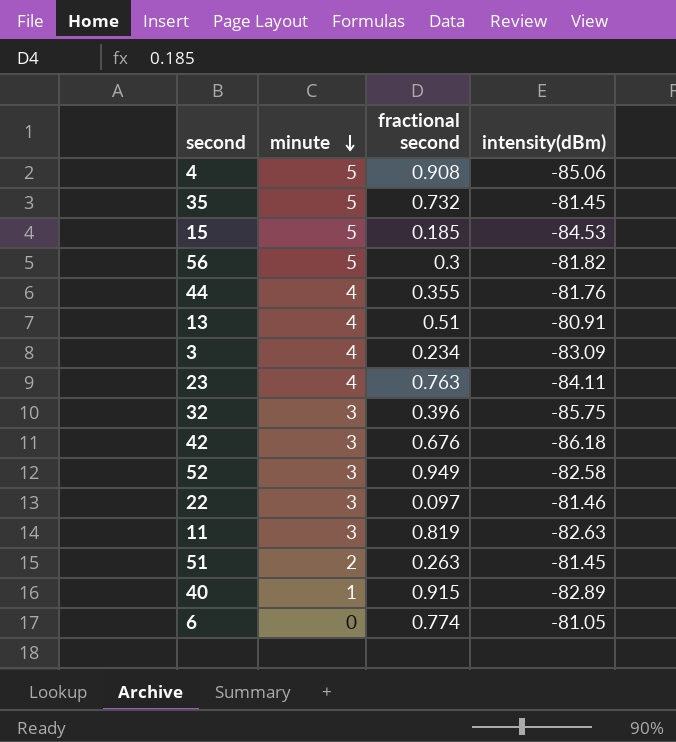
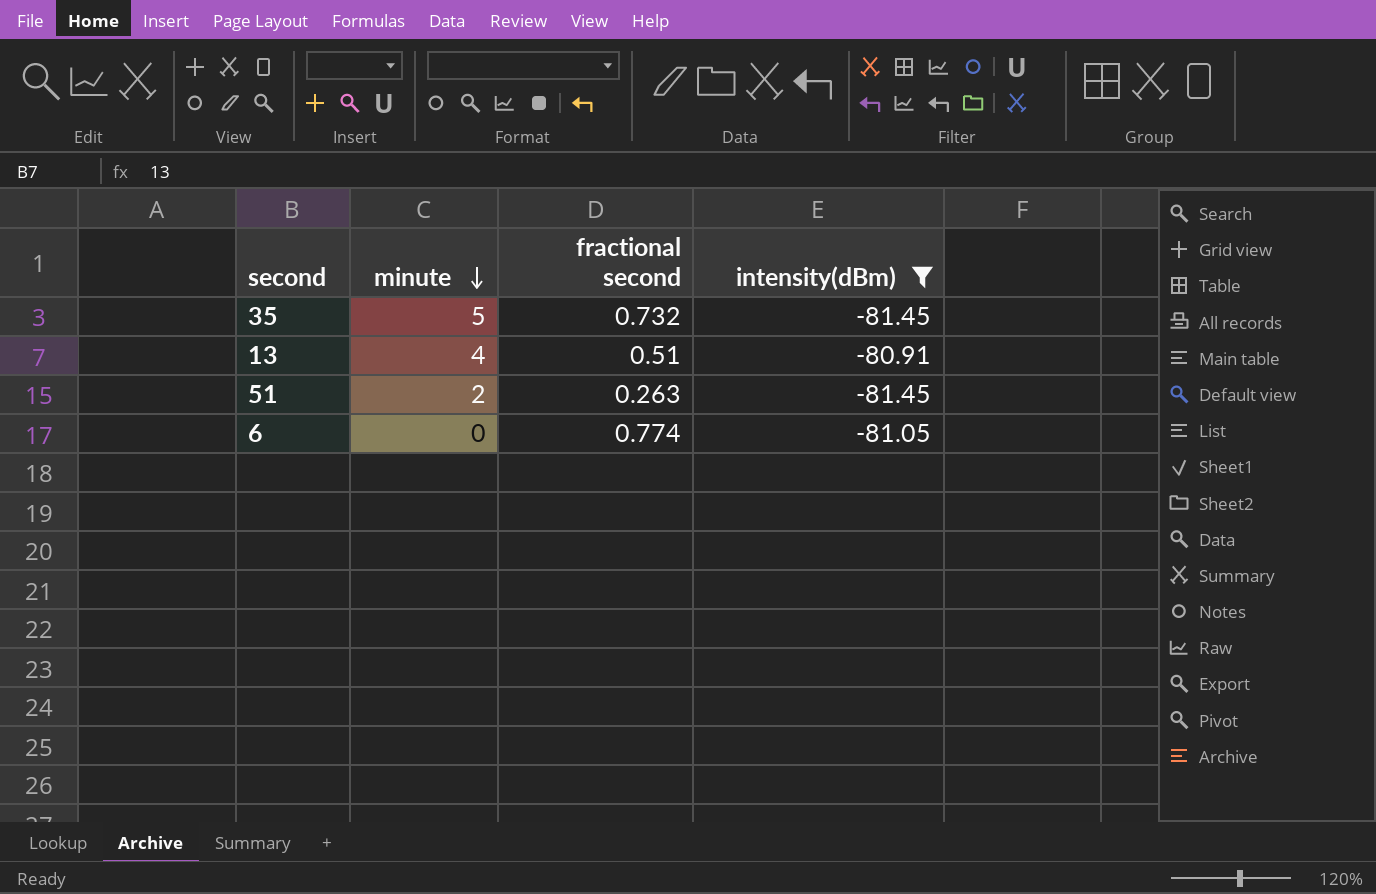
filter: none -> intensity(dBm) >= -81.45

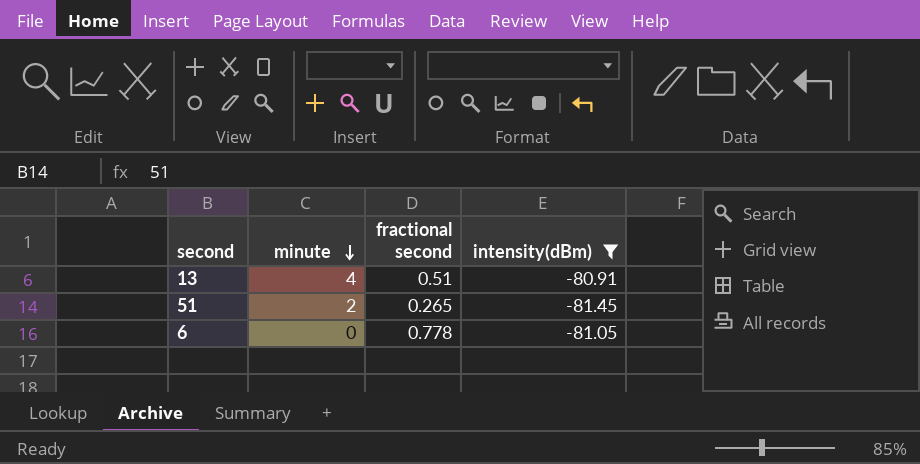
row 35: 5 | 0.732 | -81.45 -> none
51 | fractional second: 0.263 -> 0.265
6 | fractional second: 0.774 -> 0.778

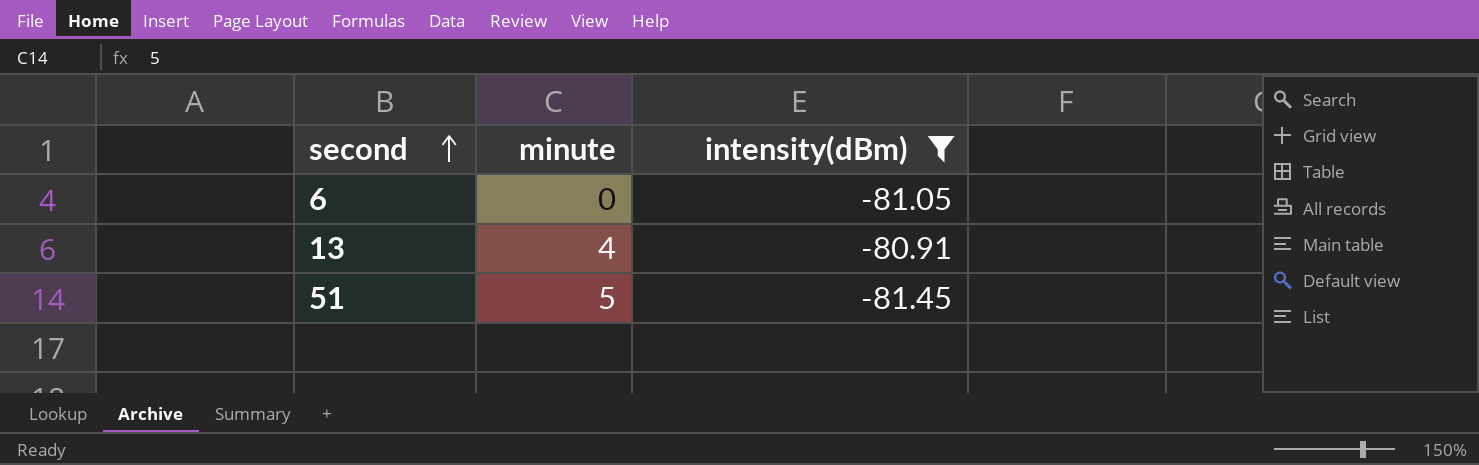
row order: minute descending -> second ascending
column fractional second | position: 3 -> none
51 | minute: 2 -> 5

